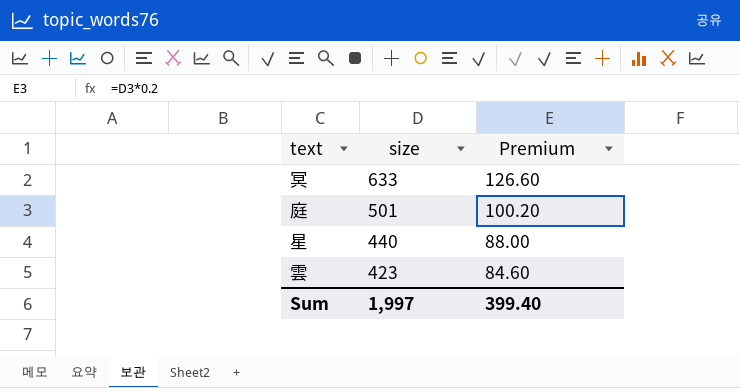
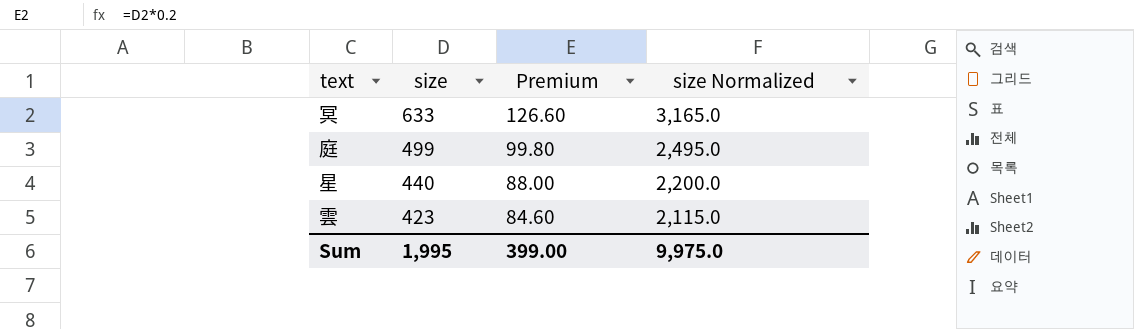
column size Normalized | formula: none -> [size] * 5
庭 | size: 501 -> 499
庭 | Premium: 100.20 -> 99.80
Sum | size: 1,997 -> 1,995
Sum | Premium: 399.40 -> 399.00

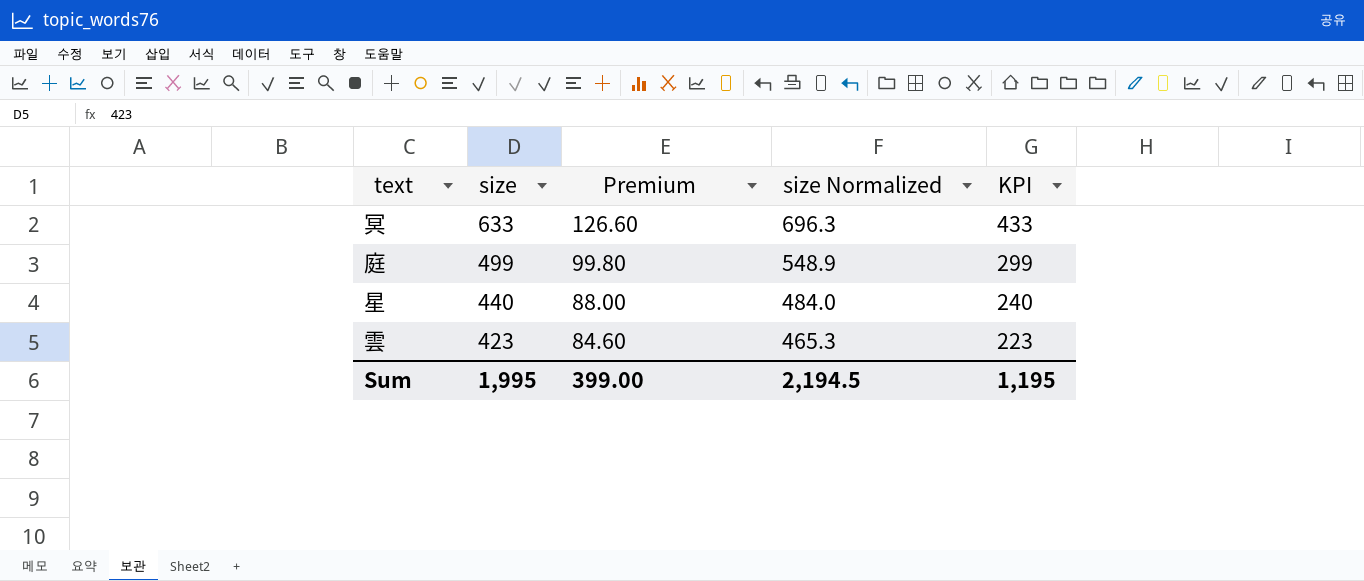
column size Normalized | formula: [size] * 5 -> [size] * 1.1
column KPI | formula: none -> [size] - 200
Sum | size Normalized: 9,975.0 -> 2,194.5

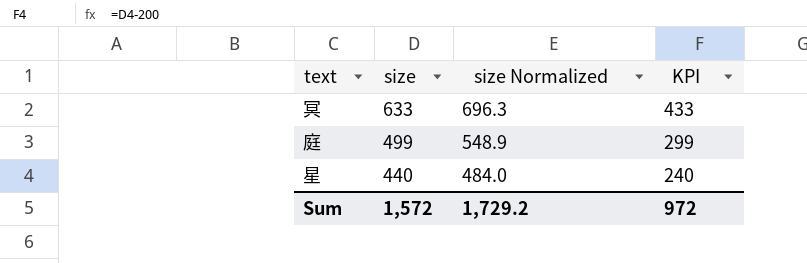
column Premium | formula: [size] * 0.2 -> none
row 雲: 423 | 84.60 | 465.3 | 223 -> none
Sum | size: 1,995 -> 1,572
Sum | size Normalized: 2,194.5 -> 1,729.2
Sum | KPI: 1,195 -> 972

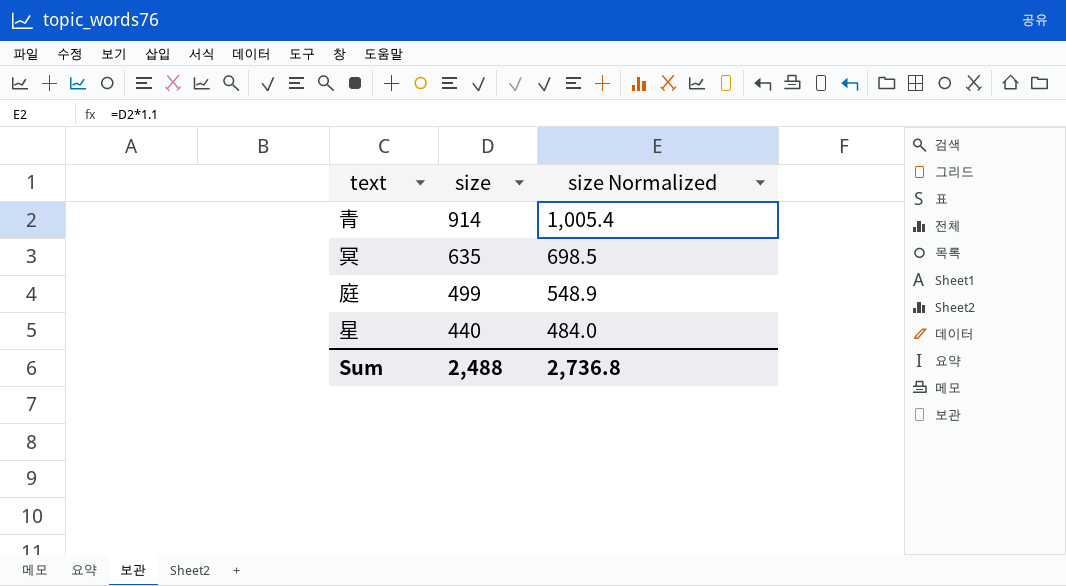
column KPI | formula: [size] - 200 -> none
row 青: none -> 914 | 1,005.4
冥 | size: 633 -> 635
冥 | size Normalized: 696.3 -> 698.5
Sum | size: 1,572 -> 2,488
Sum | size Normalized: 1,729.2 -> 2,736.8

